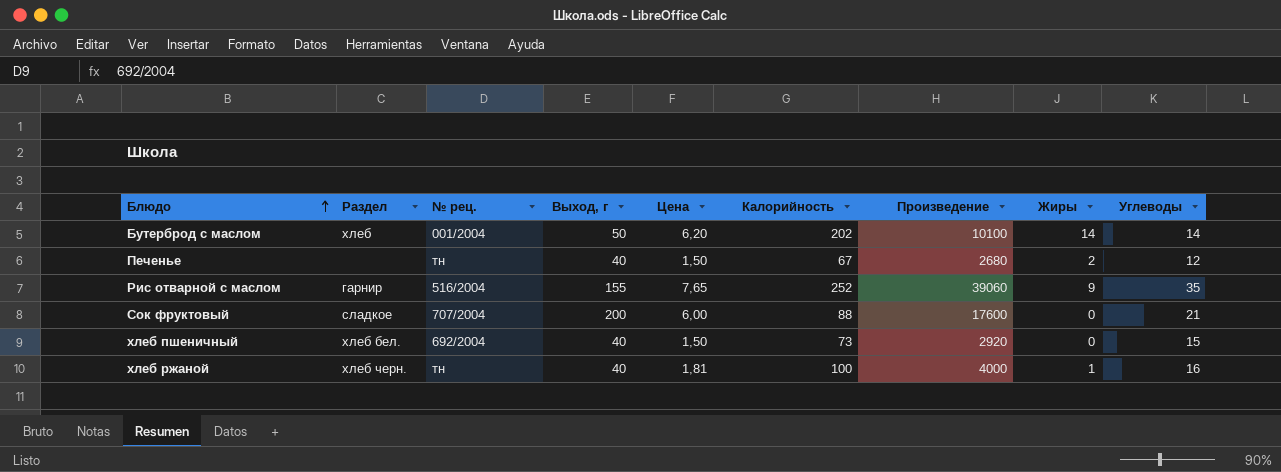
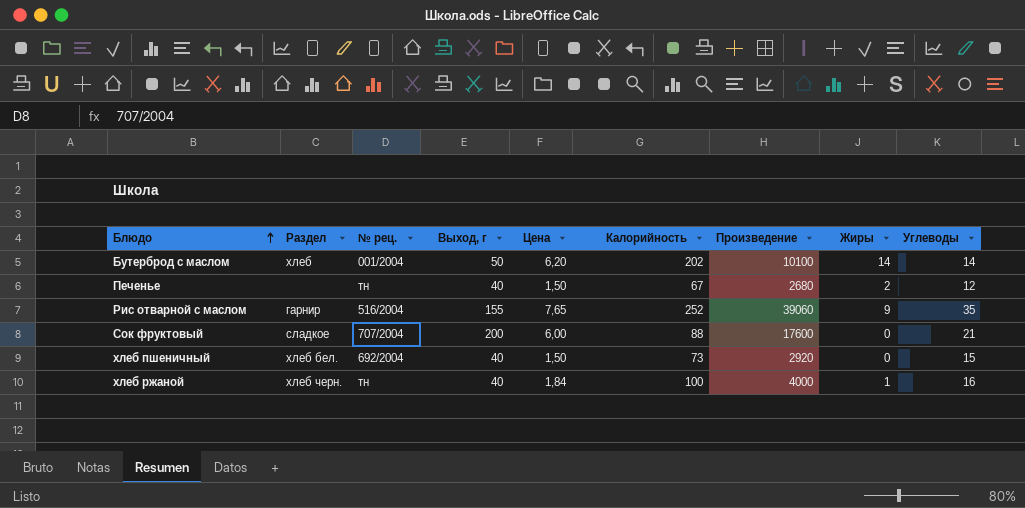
хлеб ржаной | Цена: 1,81 -> 1,84

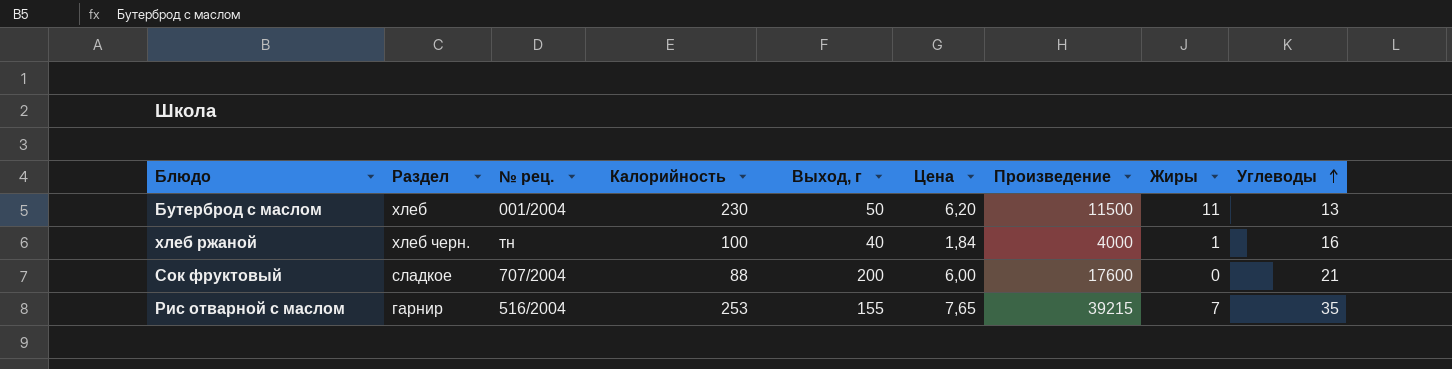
row order: Блюдо ascending -> Углеводы ascending
column Калорийность | position: 6 -> 4
row Печенье: none | тн | 40 | 1,50 | 67 | 2680 | 2 | 12 -> none
row хлеб пшеничный: хлеб бел. | 692/2004 | 40 | 1,50 | 73 | 2920 | 0 | 15 -> none
Бутерброд с маслом | Калорийность: 202 -> 230
Бутерброд с маслом | Произведение: 10100 -> 11500
Бутерброд с маслом | Жиры: 14 -> 11
Бутерброд с маслом | Углеводы: 14 -> 13
Рис отварной с маслом | Калорийность: 252 -> 253
Рис отварной с маслом | Произведение: 39060 -> 39215
Рис отварной с маслом | Жиры: 9 -> 7

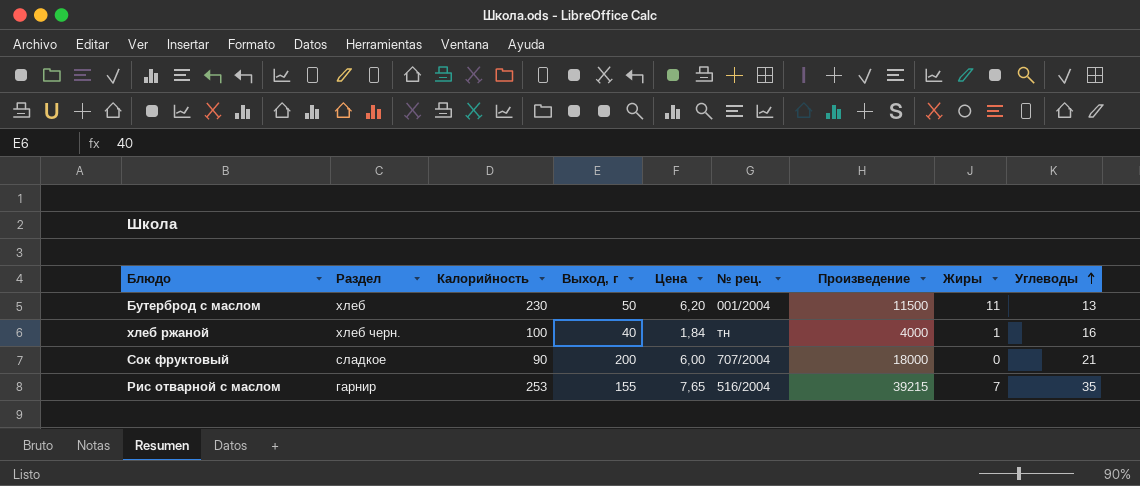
column № рец. | position: 3 -> 6
Сок фруктовый | Калорийность: 88 -> 90
Сок фруктовый | Произведение: 17600 -> 18000

